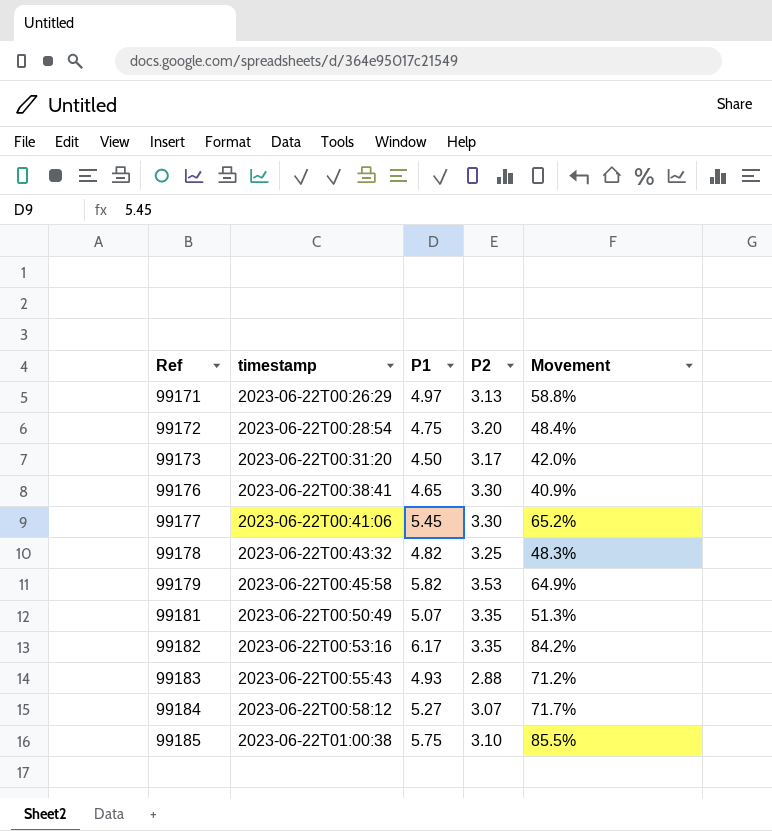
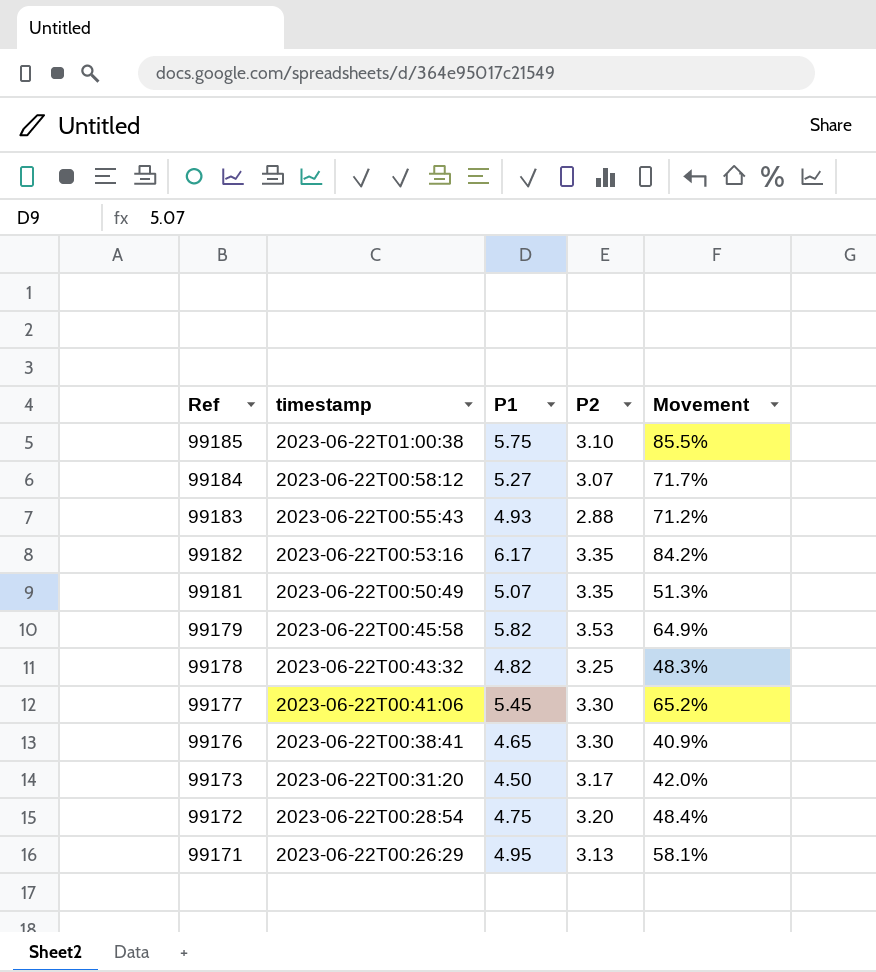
row order: Ref ascending -> Ref descending
99171 | P1: 4.97 -> 4.95
99171 | Movement: 58.8% -> 58.1%

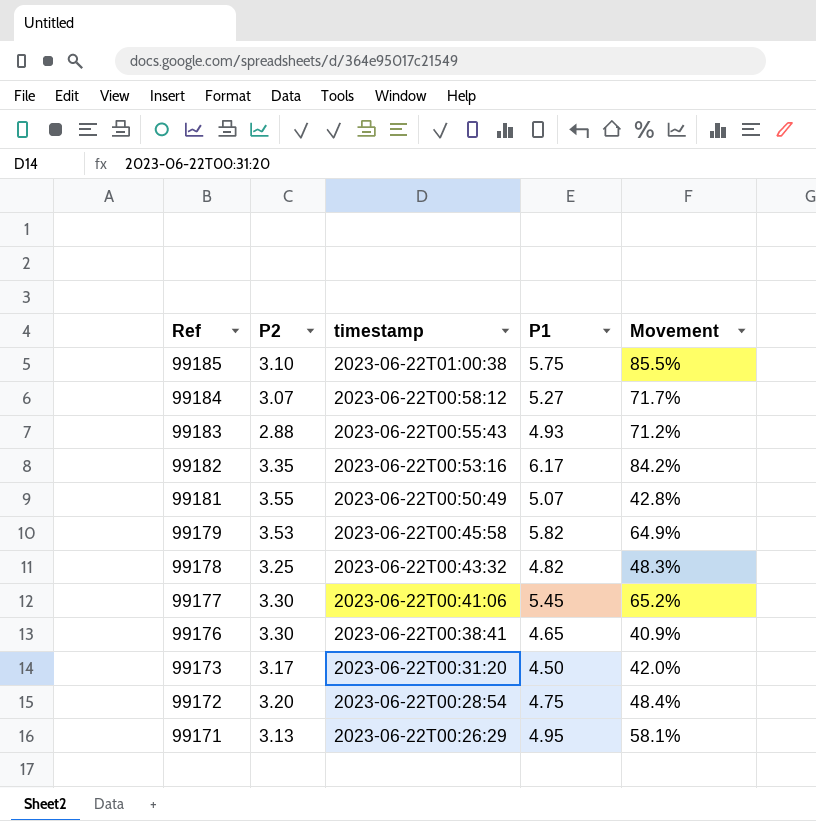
column P2 | position: 4 -> 2
99181 | P2: 3.35 -> 3.55
99181 | Movement: 51.3% -> 42.8%

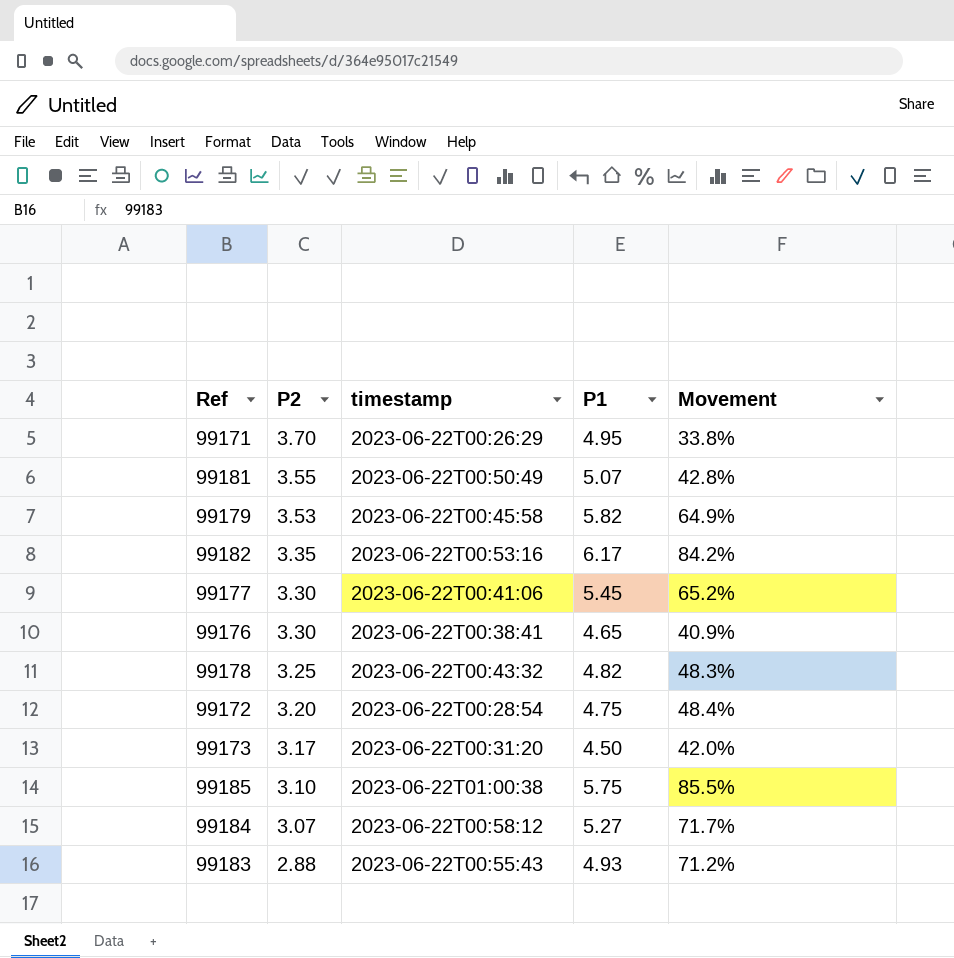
row order: Ref descending -> P2 descending
99171 | P2: 3.13 -> 3.70
99171 | Movement: 58.1% -> 33.8%

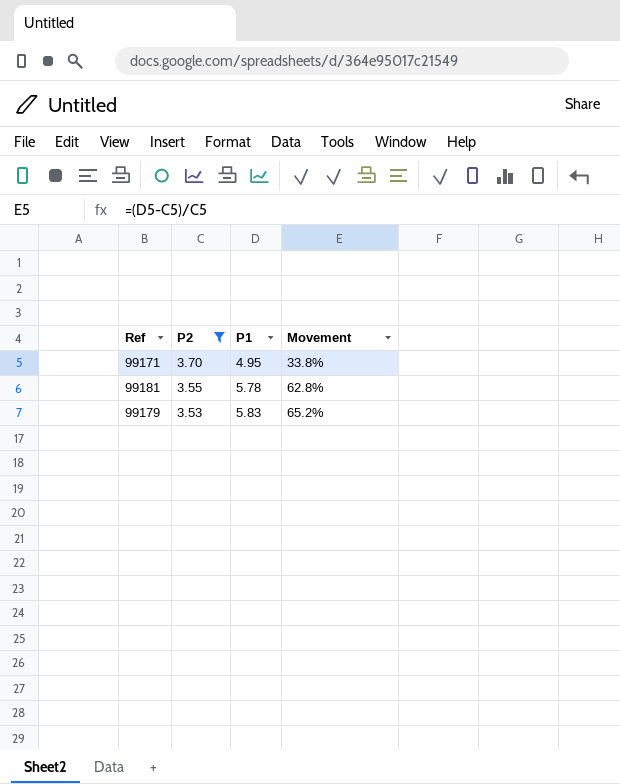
filter: none -> P2 >= 3.53
column timestamp | position: 3 -> none
99181 | P1: 5.07 -> 5.78
99181 | Movement: 42.8% -> 62.8%
99179 | P1: 5.82 -> 5.83
99179 | Movement: 64.9% -> 65.2%

